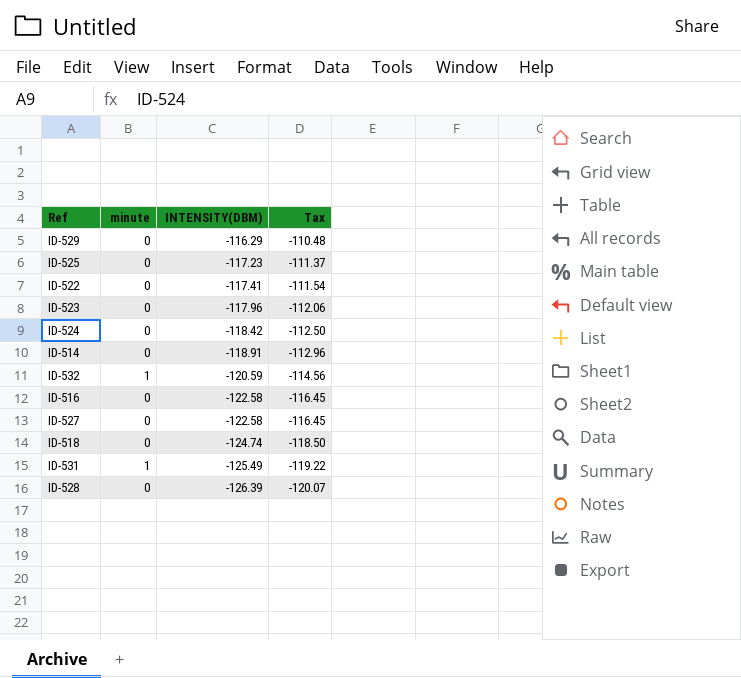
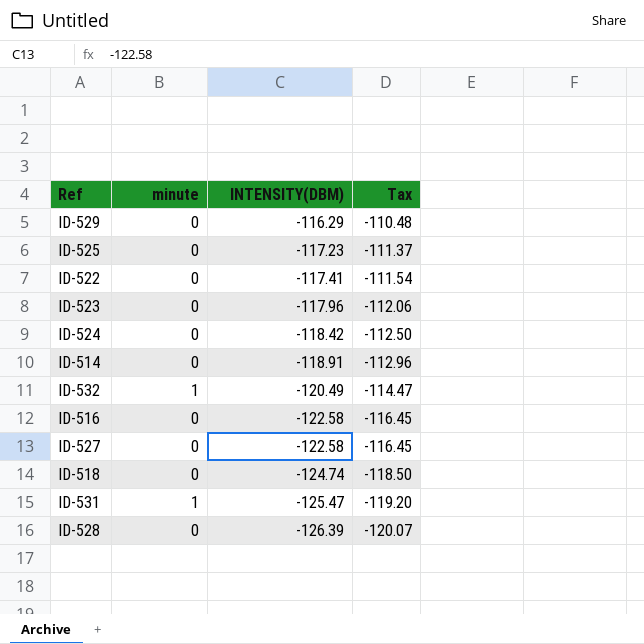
ID-532 | INTENSITY(DBM): -120.59 -> -120.49
ID-532 | Tax: -114.56 -> -114.47
ID-531 | INTENSITY(DBM): -125.49 -> -125.47
ID-531 | Tax: -119.22 -> -119.20

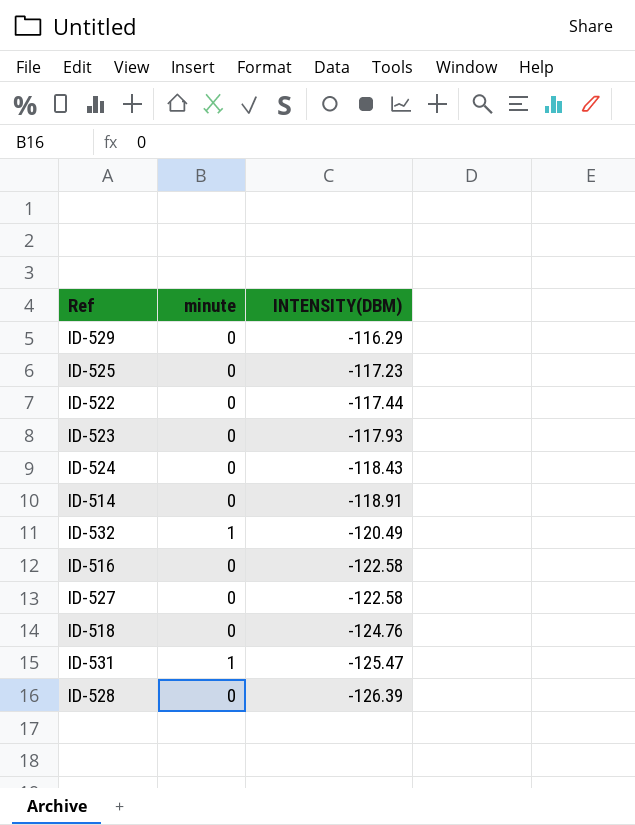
column Tax | formula: [INTENSITY(DBM)] * 0.95 -> none
ID-522 | INTENSITY(DBM): -117.41 -> -117.44
ID-523 | INTENSITY(DBM): -117.96 -> -117.93
ID-524 | INTENSITY(DBM): -118.42 -> -118.43
ID-518 | INTENSITY(DBM): -124.74 -> -124.76

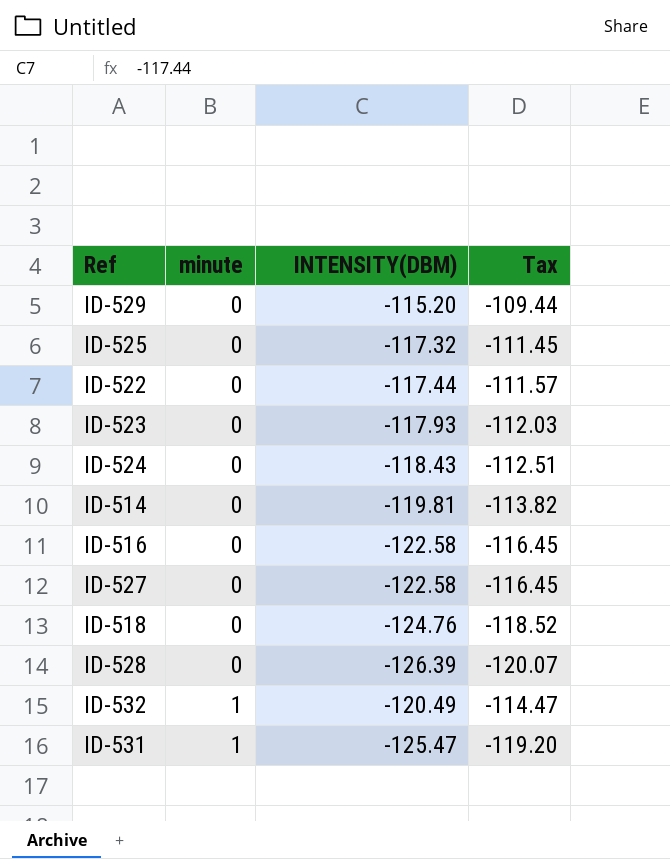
row order: INTENSITY(DBM) descending -> minute ascending
column Tax | formula: none -> [INTENSITY(DBM)] * 0.95
ID-529 | INTENSITY(DBM): -116.29 -> -115.20
ID-525 | INTENSITY(DBM): -117.23 -> -117.32
ID-514 | INTENSITY(DBM): -118.91 -> -119.81

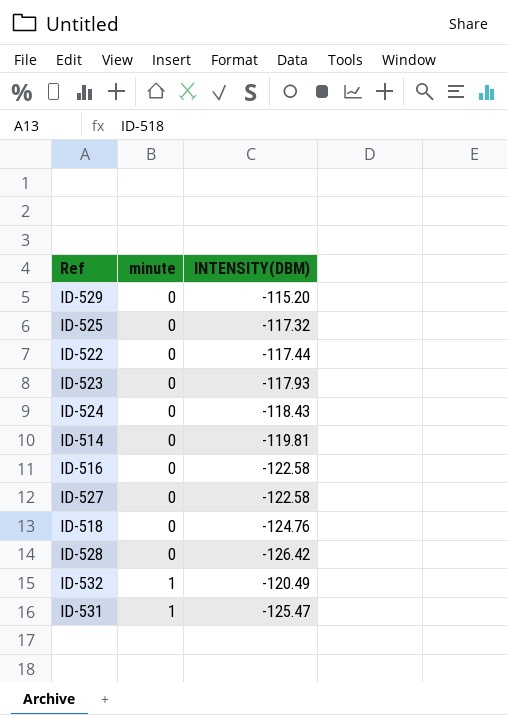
column Tax | formula: [INTENSITY(DBM)] * 0.95 -> none
ID-528 | INTENSITY(DBM): -126.39 -> -126.42

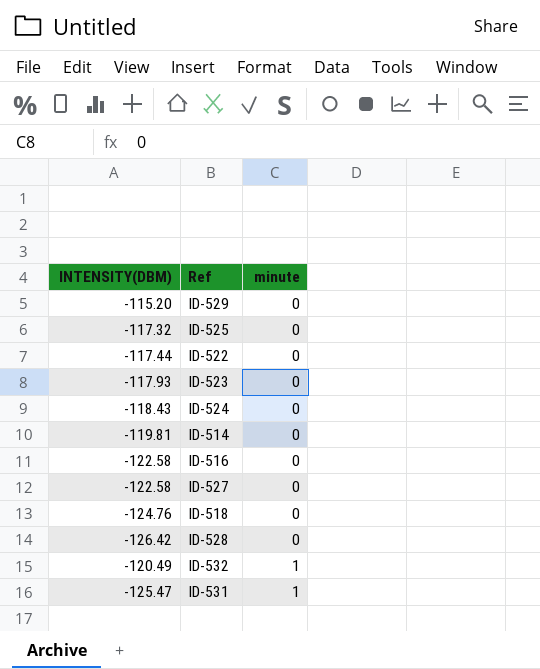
column INTENSITY(DBM) | position: 3 -> 1

